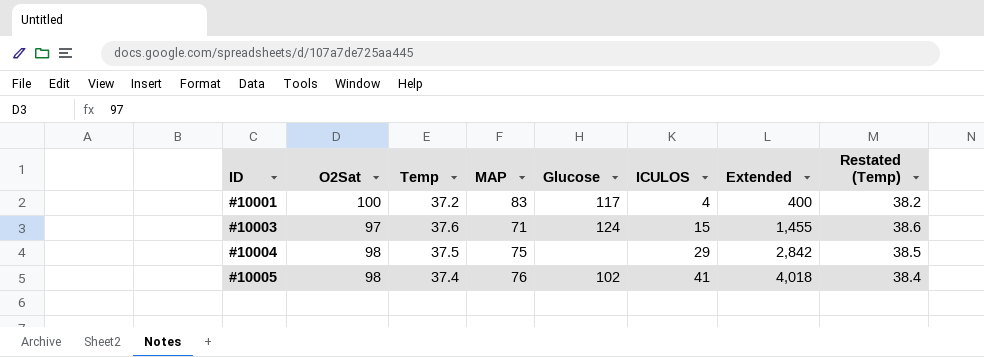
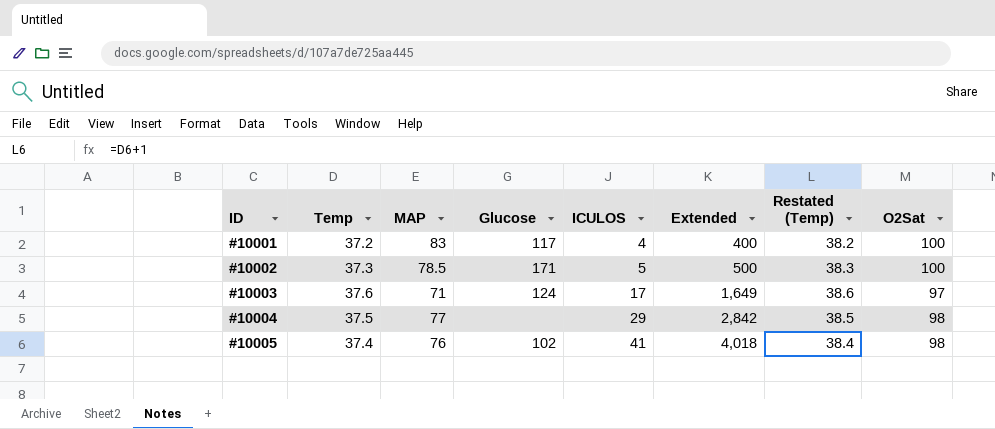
column O2Sat | position: 2 -> 8
row #10002: none -> 37.3 | 78.5 | 171 | 5 | 500 | 38.3 | 100
#10003 | ICULOS: 15 -> 17
#10003 | Extended: 1,455 -> 1,649
#10004 | MAP: 75 -> 77

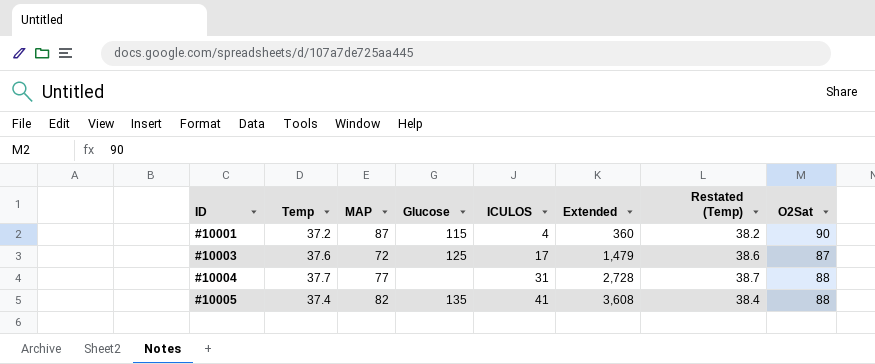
row #10002: 37.3 | 78.5 | 171 | 5 | 500 | 38.3 | 100 -> none
#10001 | MAP: 83 -> 87
#10001 | Glucose: 117 -> 115
#10001 | Extended: 400 -> 360
#10001 | O2Sat: 100 -> 90
#10003 | MAP: 71 -> 72
#10003 | Glucose: 124 -> 125
#10003 | Extended: 1,649 -> 1,479
#10003 | O2Sat: 97 -> 87
#10004 | Temp: 37.5 -> 37.7
#10004 | ICULOS: 29 -> 31
#10004 | Extended: 2,842 -> 2,728
#10004 | Restated (Temp): 38.5 -> 38.7
#10004 | O2Sat: 98 -> 88
#10005 | MAP: 76 -> 82
#10005 | Glucose: 102 -> 135
#10005 | Extended: 4,018 -> 3,608
#10005 | O2Sat: 98 -> 88

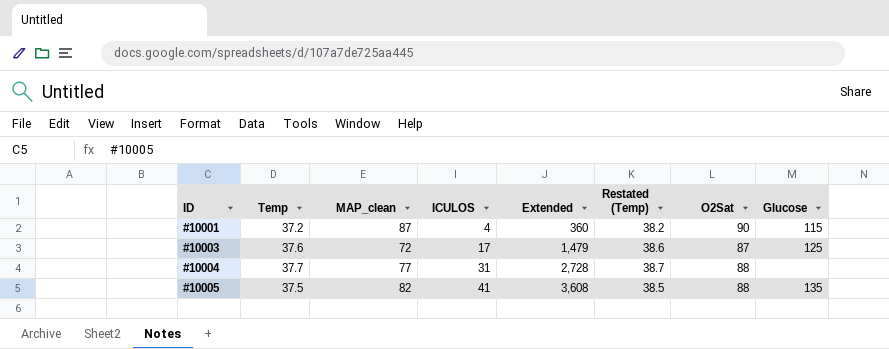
column name: MAP -> MAP_clean
column Glucose | position: 4 -> 8
#10005 | Temp: 37.4 -> 37.5
#10005 | Restated (Temp): 38.4 -> 38.5

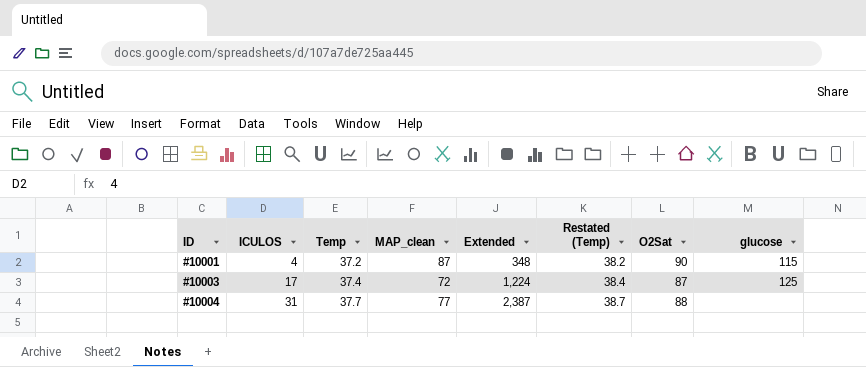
column ICULOS | position: 4 -> 2
column Extended | formula: [ICULOS] * [O2Sat] -> [ICULOS] * [MAP_clean]
column name: Glucose -> glucose
row #10005: 37.5 | 82 | 41 | 3,608 | 38.5 | 88 | 135 -> none
#10003 | Temp: 37.6 -> 37.4
#10003 | Restated (Temp): 38.6 -> 38.4

